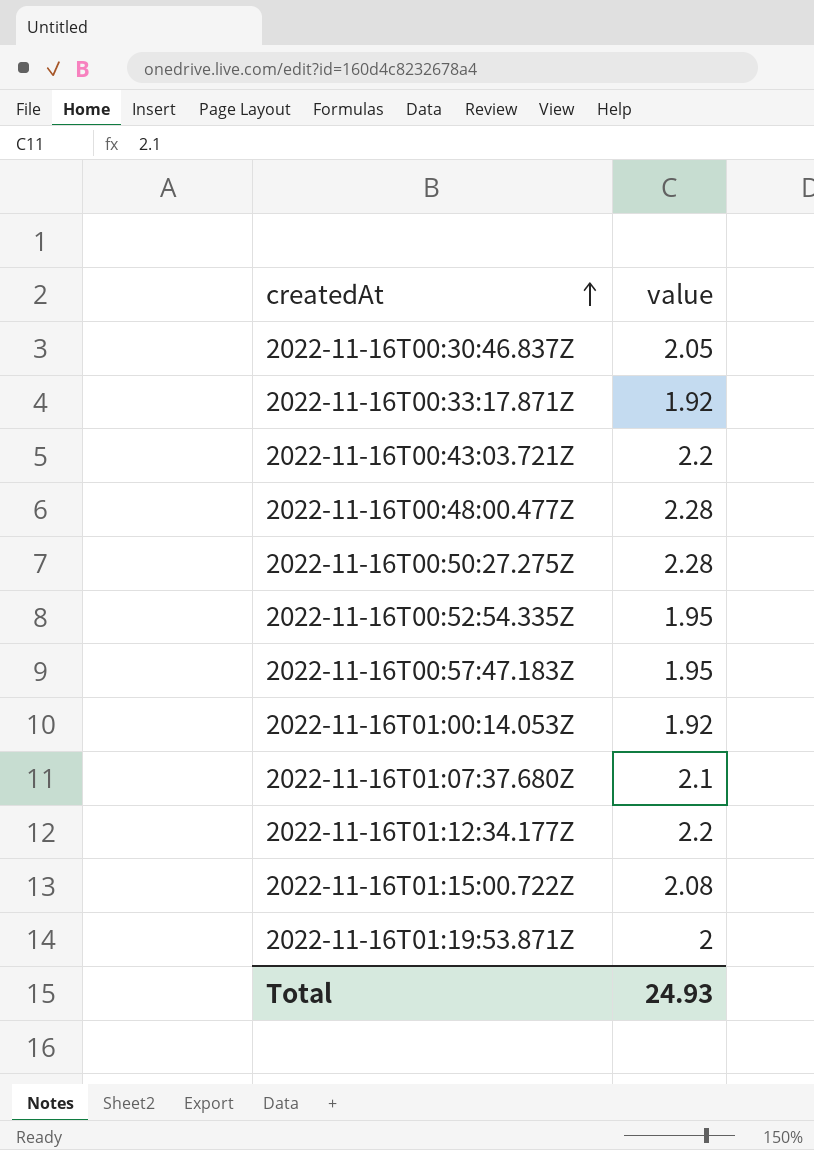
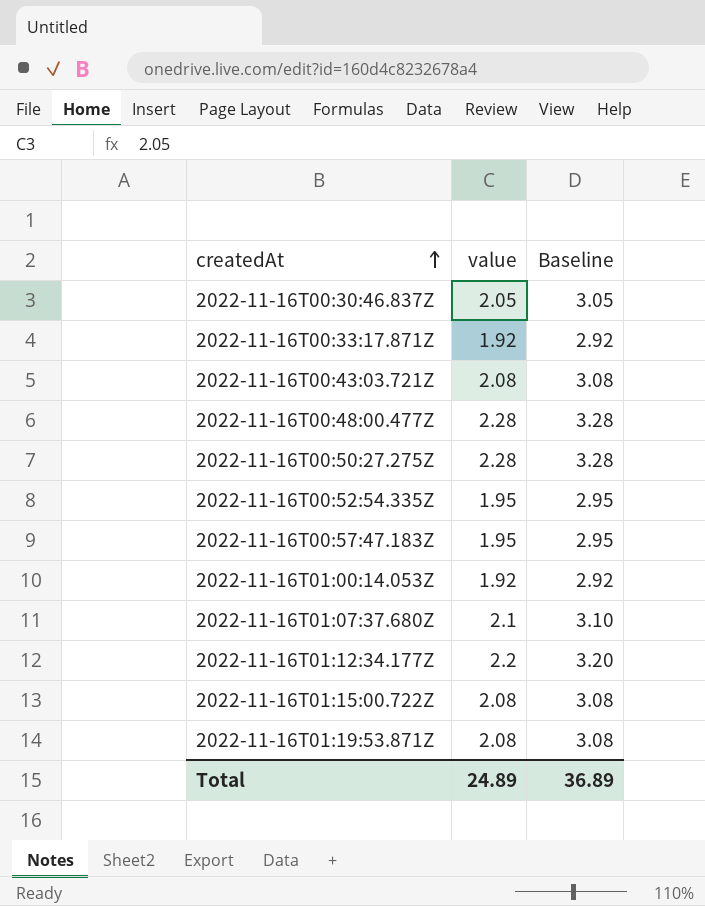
column Baseline | formula: none -> [value] + 1
2022-11-16T00:43:03.721Z | value: 2.2 -> 2.08
2022-11-16T01:19:53.871Z | value: 2 -> 2.08
Total | value: 24.93 -> 24.89

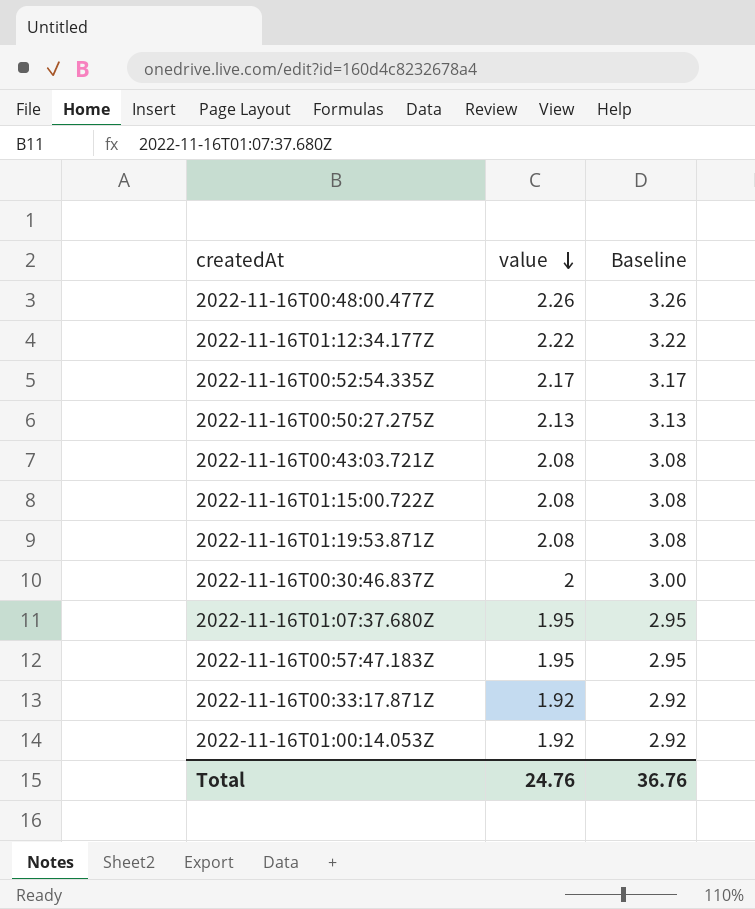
row order: createdAt ascending -> value descending
2022-11-16T00:48:00.477Z | value: 2.28 -> 2.26
2022-11-16T00:48:00.477Z | Baseline: 3.28 -> 3.26
2022-11-16T01:12:34.177Z | value: 2.2 -> 2.22
2022-11-16T01:12:34.177Z | Baseline: 3.20 -> 3.22
2022-11-16T00:52:54.335Z | value: 1.95 -> 2.17
2022-11-16T00:52:54.335Z | Baseline: 2.95 -> 3.17
2022-11-16T00:50:27.275Z | value: 2.28 -> 2.13
2022-11-16T00:50:27.275Z | Baseline: 3.28 -> 3.13
2022-11-16T00:30:46.837Z | value: 2.05 -> 2
2022-11-16T00:30:46.837Z | Baseline: 3.05 -> 3.00
2022-11-16T01:07:37.680Z | value: 2.1 -> 1.95
2022-11-16T01:07:37.680Z | Baseline: 3.10 -> 2.95
Total | value: 24.89 -> 24.76
Total | Baseline: 36.89 -> 36.76

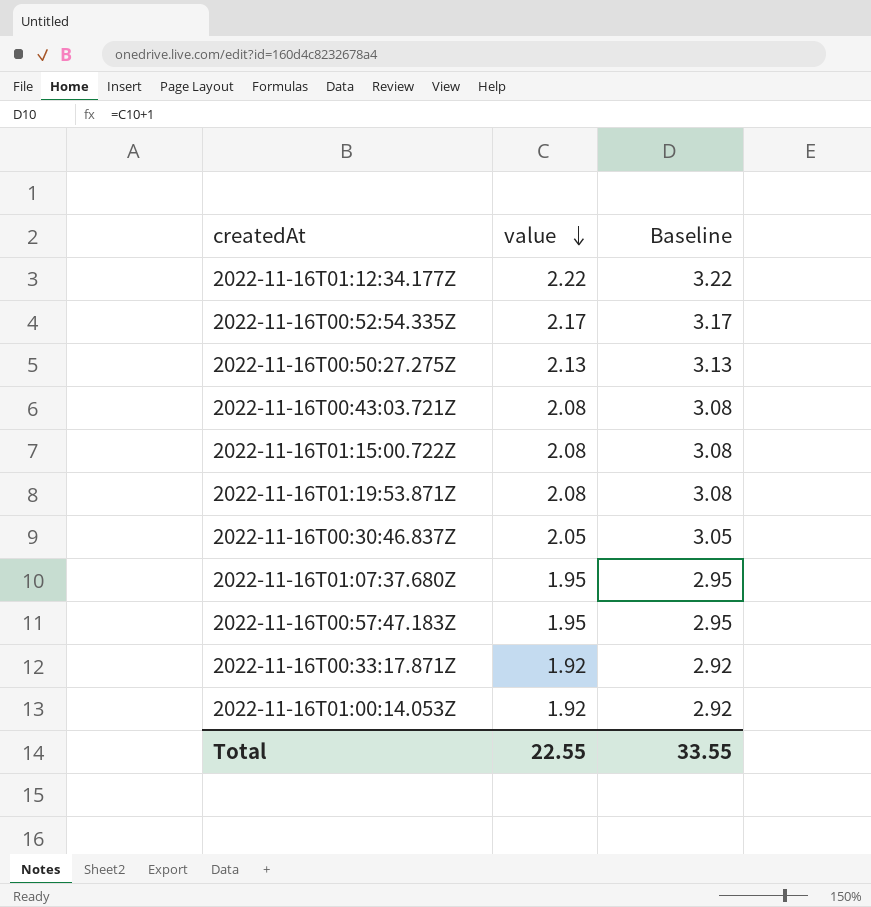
row 2022-11-16T00:48:00.477Z: 2.26 | 3.26 -> none
2022-11-16T00:30:46.837Z | value: 2 -> 2.05
2022-11-16T00:30:46.837Z | Baseline: 3.00 -> 3.05
Total | value: 24.76 -> 22.55
Total | Baseline: 36.76 -> 33.55

